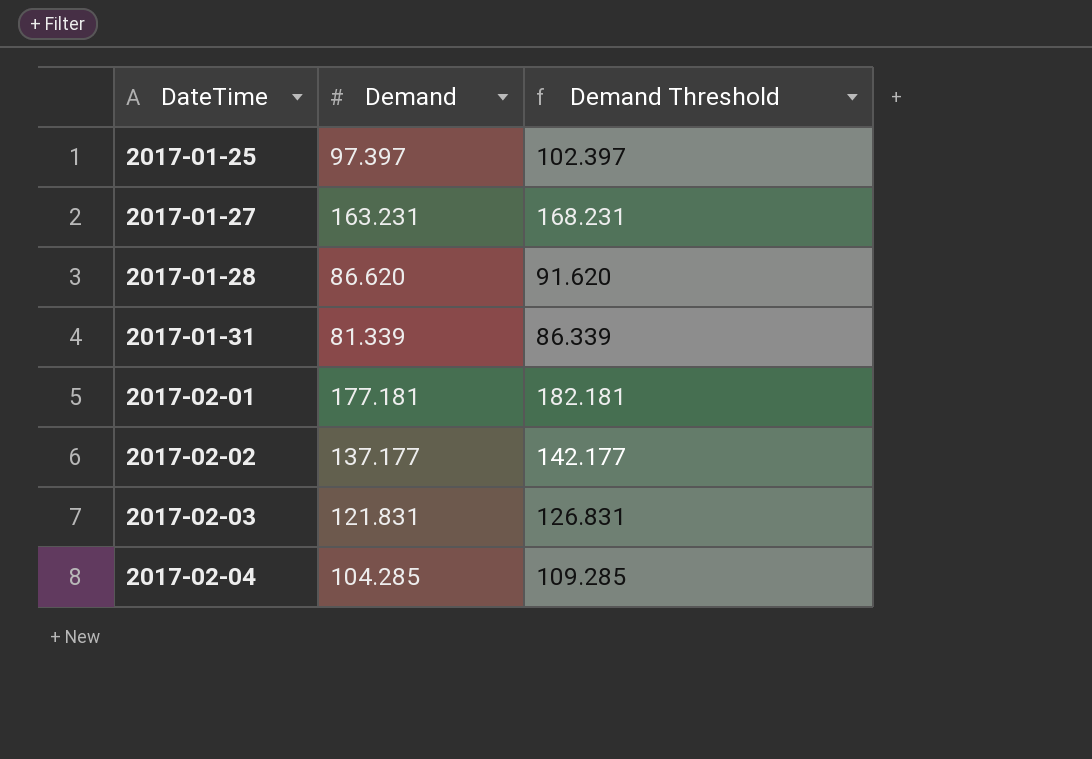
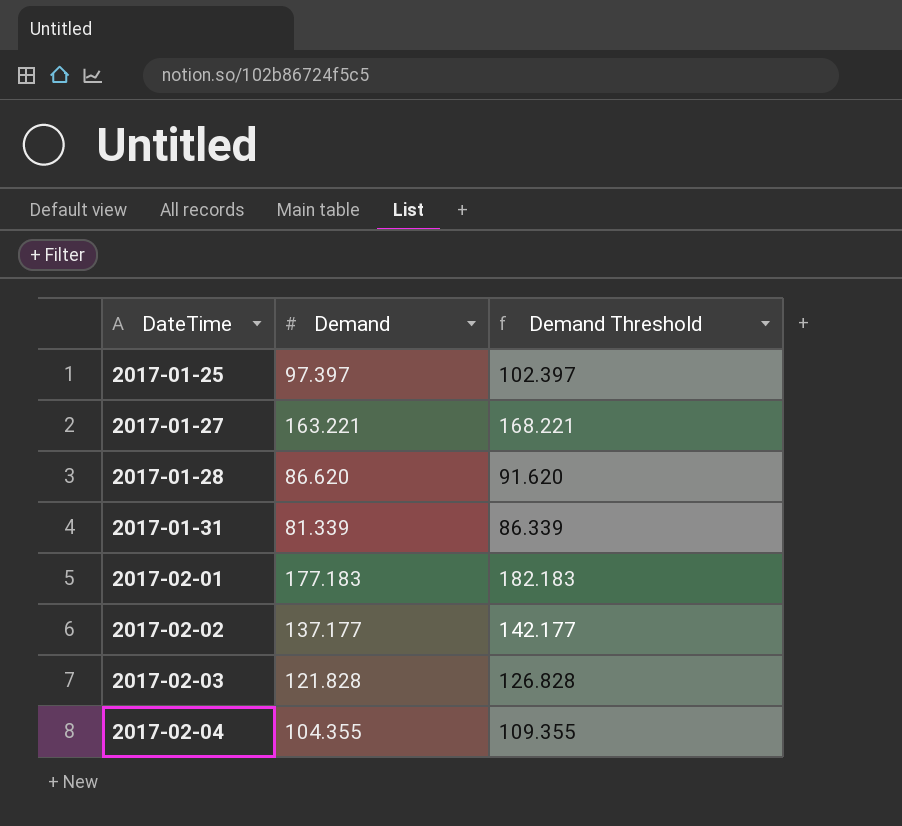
2017-01-27 | Demand: 163.231 -> 163.221
2017-01-27 | Demand Threshold: 168.231 -> 168.221
2017-02-01 | Demand: 177.181 -> 177.183
2017-02-01 | Demand Threshold: 182.181 -> 182.183
2017-02-03 | Demand: 121.831 -> 121.828
2017-02-03 | Demand Threshold: 126.831 -> 126.828
2017-02-04 | Demand: 104.285 -> 104.355
2017-02-04 | Demand Threshold: 109.285 -> 109.355

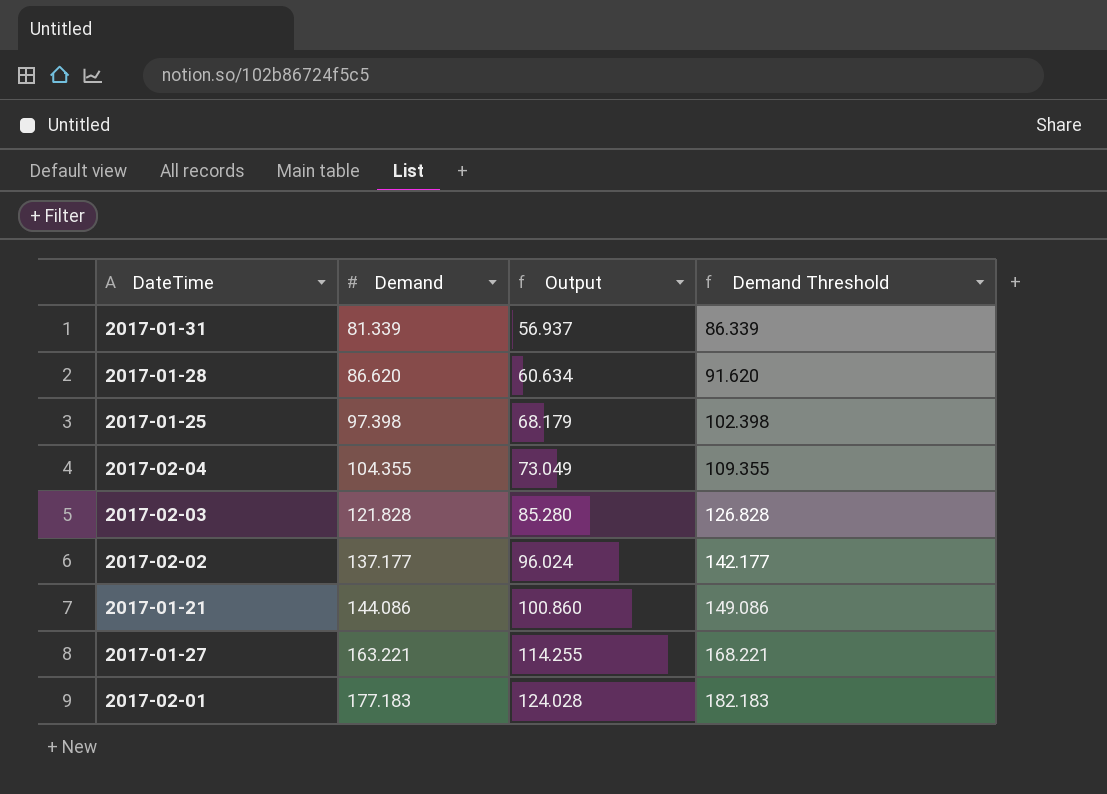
row order: DateTime ascending -> Demand ascending
column Output | formula: none -> [Demand] * 0.7
2017-01-25 | Demand: 97.397 -> 97.398
2017-01-25 | Demand Threshold: 102.397 -> 102.398
row 2017-01-21: none -> 144.086 | 100.860 | 149.086

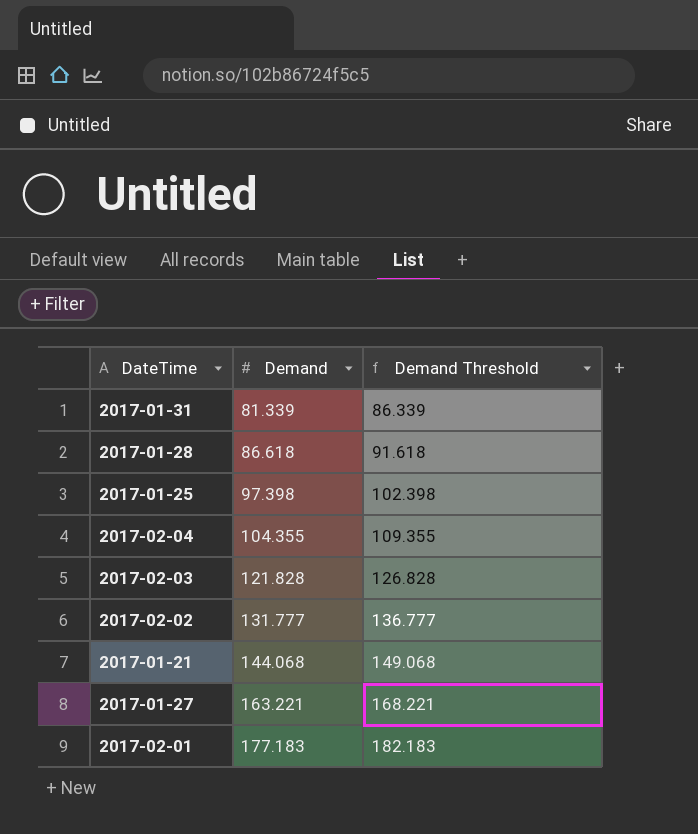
column Output | formula: [Demand] * 0.7 -> none
2017-01-28 | Demand: 86.620 -> 86.618
2017-01-28 | Demand Threshold: 91.620 -> 91.618
2017-02-02 | Demand: 137.177 -> 131.777
2017-02-02 | Demand Threshold: 142.177 -> 136.777
2017-01-21 | Demand: 144.086 -> 144.068
2017-01-21 | Demand Threshold: 149.086 -> 149.068

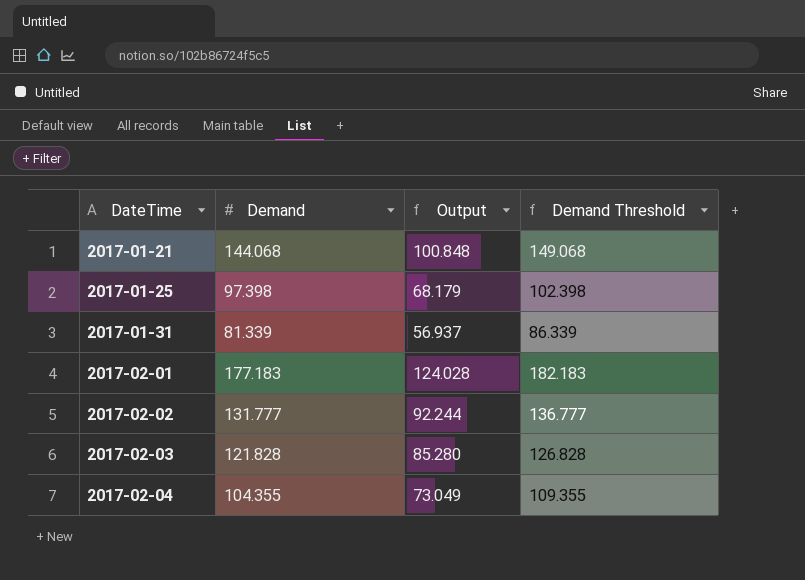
row order: Demand ascending -> DateTime ascending
column Output | formula: none -> [Demand] * 0.7
row 2017-01-28: 86.618 | 91.618 -> none
row 2017-01-27: 163.221 | 168.221 -> none

